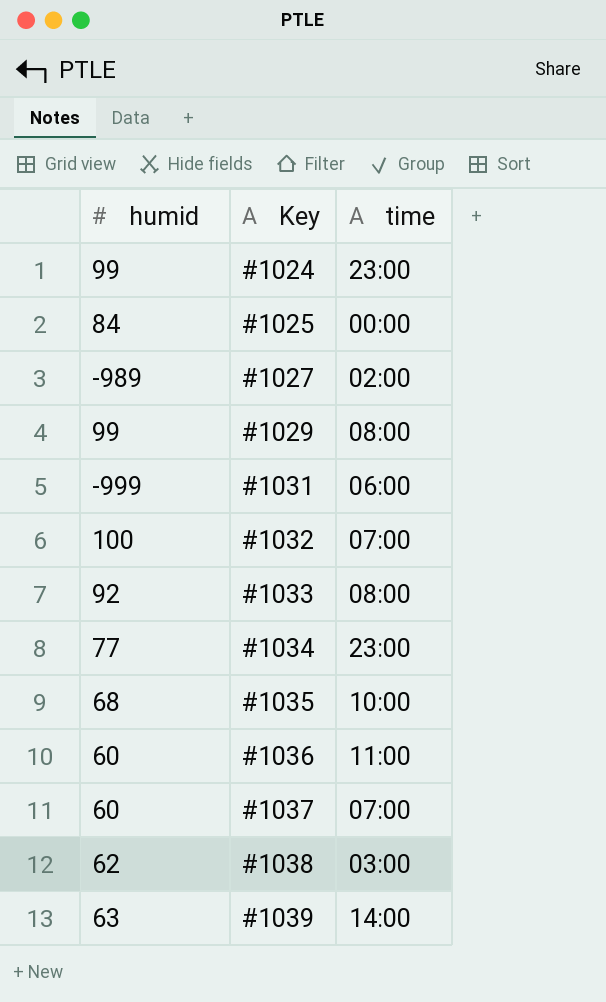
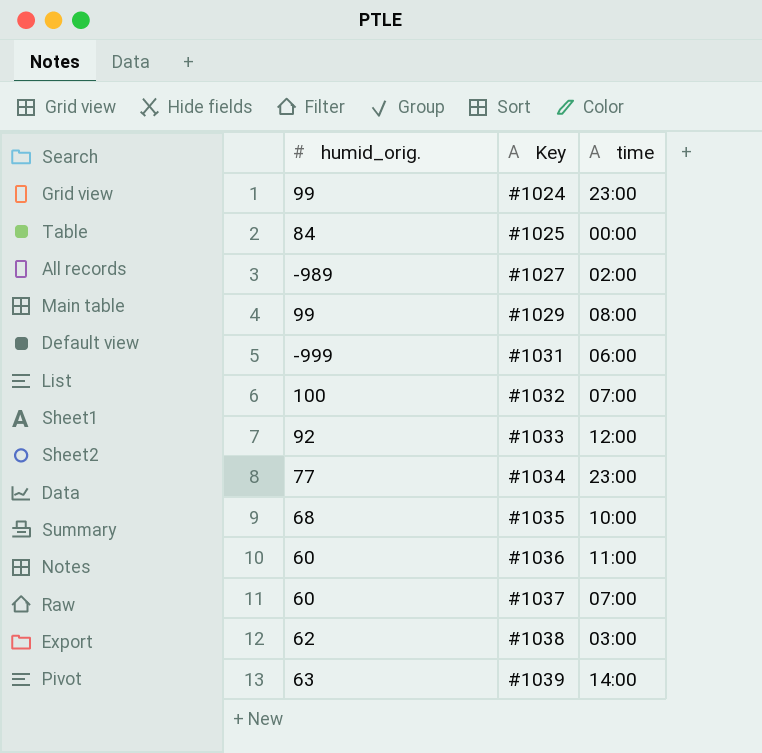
column name: humid -> humid_orig.
#1033 | time: 08:00 -> 12:00

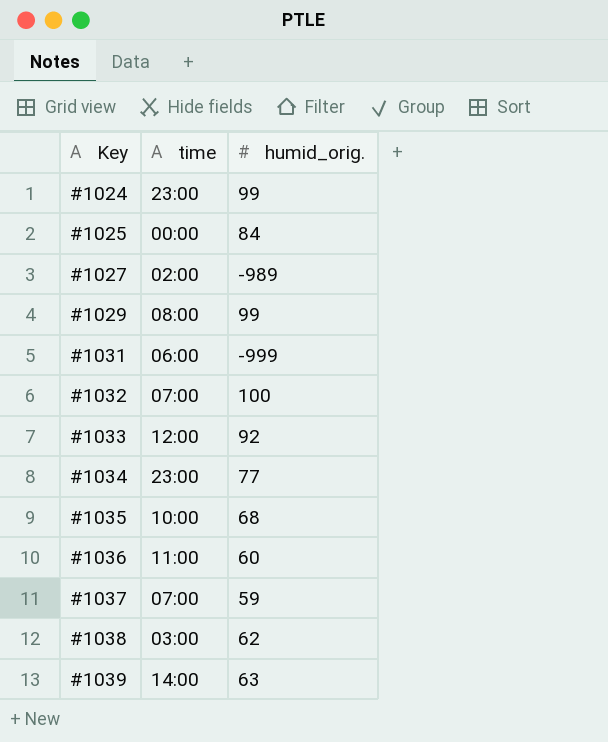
column humid_orig. | position: 1 -> 3
#1037 | humid_orig.: 60 -> 59

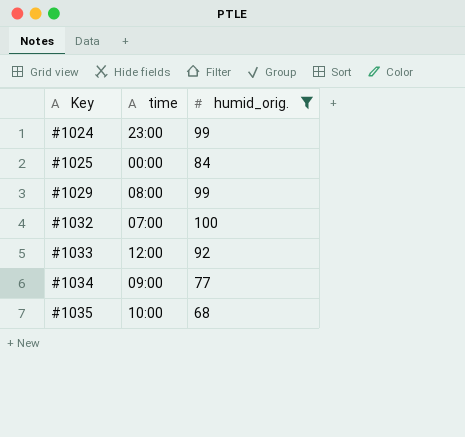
filter: none -> humid_orig. >= 68
#1034 | time: 23:00 -> 09:00

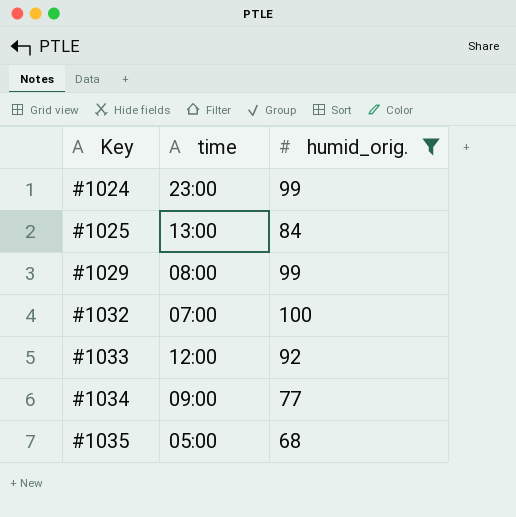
#1025 | time: 00:00 -> 13:00
#1035 | time: 10:00 -> 05:00

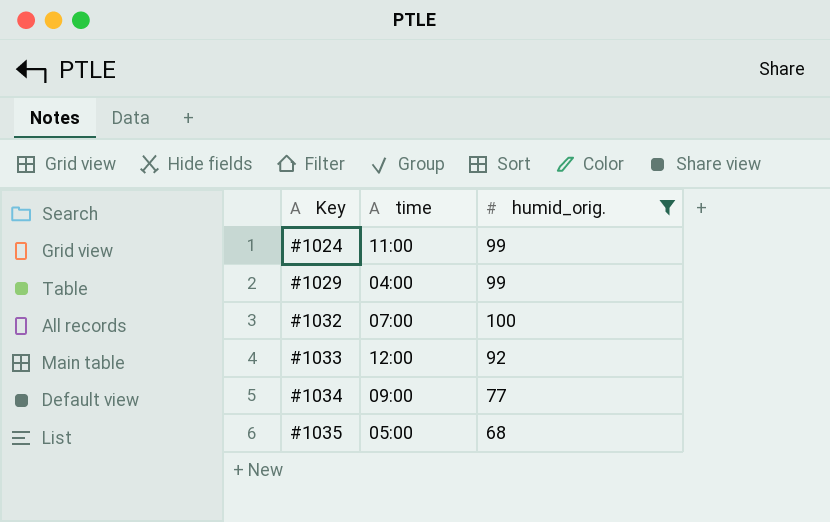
row #1025: 13:00 | 84 -> none
#1024 | time: 23:00 -> 11:00
#1029 | time: 08:00 -> 04:00

